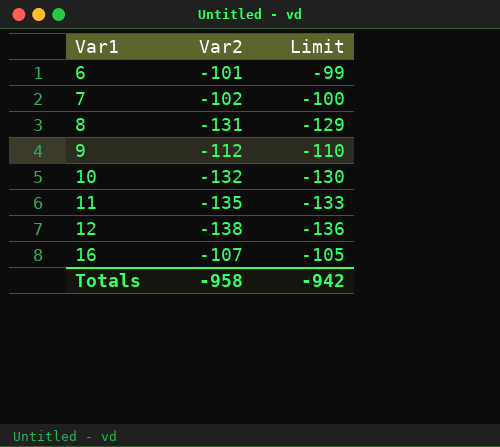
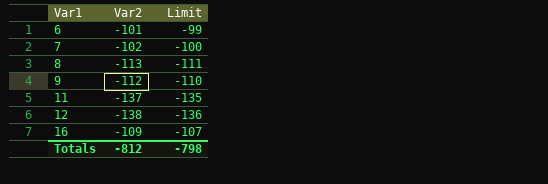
row 10: -132 | -130 -> none
8 | Var2: -131 -> -113
8 | Limit: -129 -> -111
11 | Var2: -135 -> -137
11 | Limit: -133 -> -135
16 | Var2: -107 -> -109
16 | Limit: -105 -> -107
Totals | Var2: -958 -> -812
Totals | Limit: -942 -> -798

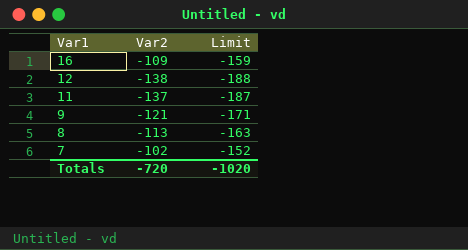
row order: Var1 ascending -> Var1 descending
column Limit | formula: [Var2] + 2 -> [Var2] - 50
row 6: -101 | -99 -> none
9 | Var2: -112 -> -121
Totals | Var2: -812 -> -720
Totals | Limit: -798 -> -1020

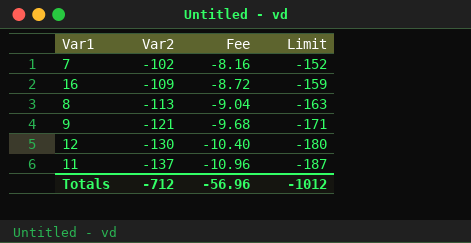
row order: Var1 descending -> Var2 descending
column Fee | formula: none -> [Var2] * 0.08
12 | Var2: -138 -> -130
12 | Limit: -188 -> -180
Totals | Var2: -720 -> -712
Totals | Limit: -1020 -> -1012

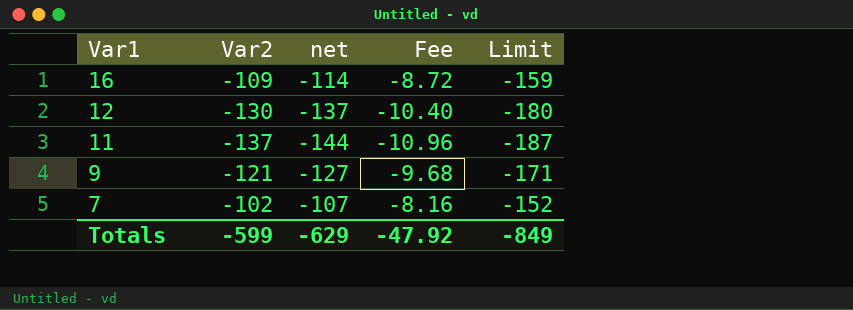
row order: Var2 descending -> Var1 descending
column net | formula: none -> [Var2] * 1.05
row 8: -113 | -9.04 | -163 -> none
Totals | Var2: -712 -> -599
Totals | Fee: -56.96 -> -47.92
Totals | Limit: -1012 -> -849

